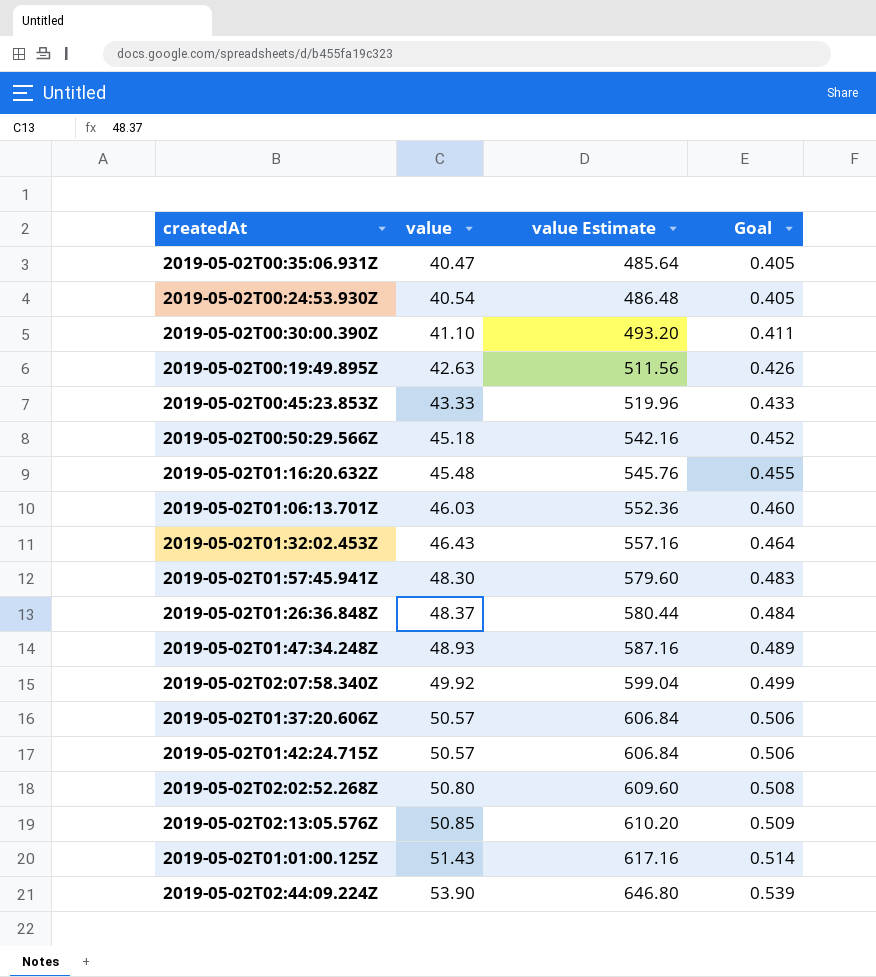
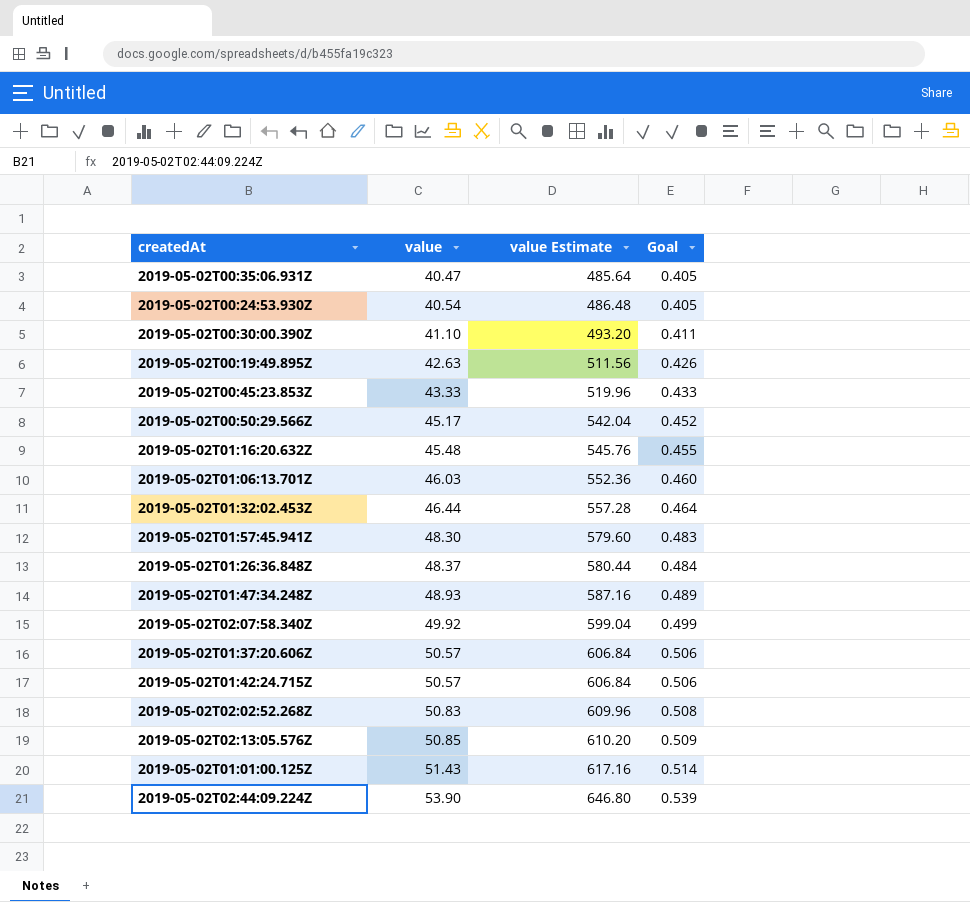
2019-05-02T00:50:29.566Z | value: 45.18 -> 45.17
2019-05-02T00:50:29.566Z | value Estimate: 542.16 -> 542.04
2019-05-02T01:32:02.453Z | value: 46.43 -> 46.44
2019-05-02T01:32:02.453Z | value Estimate: 557.16 -> 557.28
2019-05-02T02:02:52.268Z | value: 50.80 -> 50.83
2019-05-02T02:02:52.268Z | value Estimate: 609.60 -> 609.96

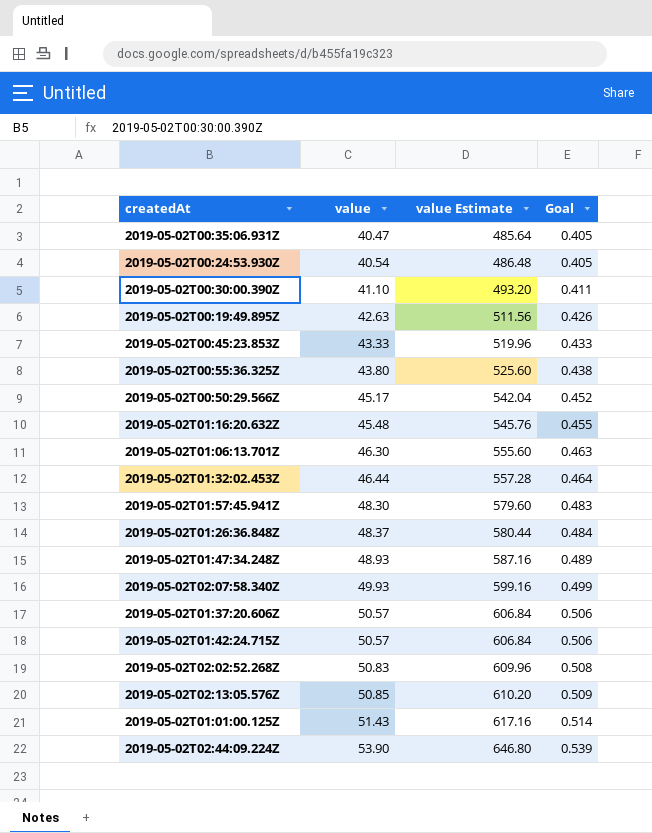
row 2019-05-02T00:55:36.325Z: none -> 43.80 | 525.60 | 0.438
2019-05-02T01:06:13.701Z | value: 46.03 -> 46.30
2019-05-02T01:06:13.701Z | value Estimate: 552.36 -> 555.60
2019-05-02T01:06:13.701Z | Goal: 0.460 -> 0.463
2019-05-02T02:07:58.340Z | value: 49.92 -> 49.93
2019-05-02T02:07:58.340Z | value Estimate: 599.04 -> 599.16

